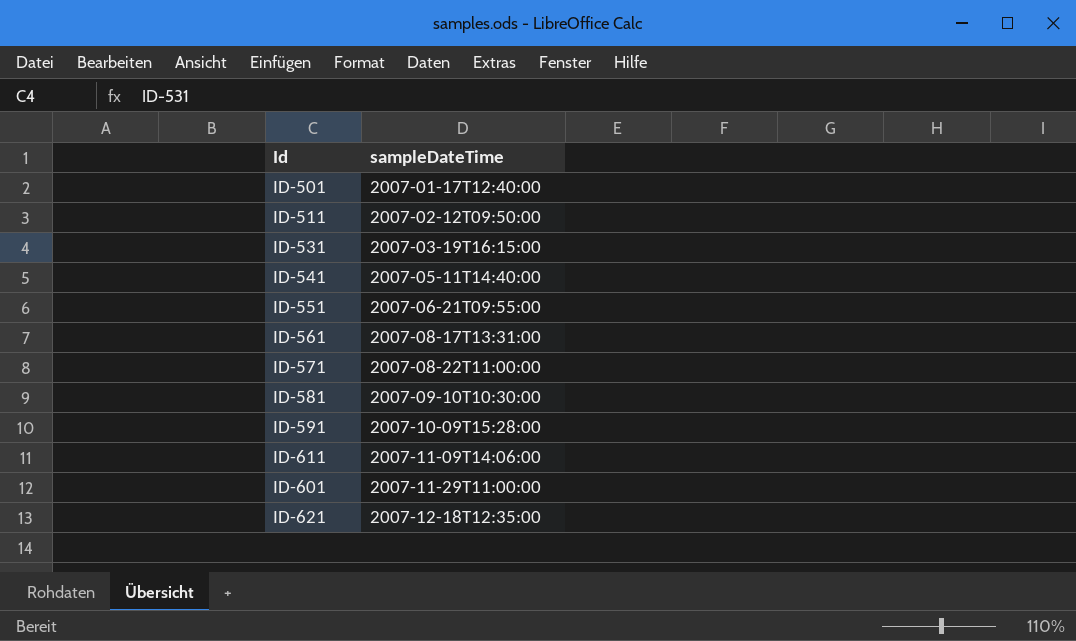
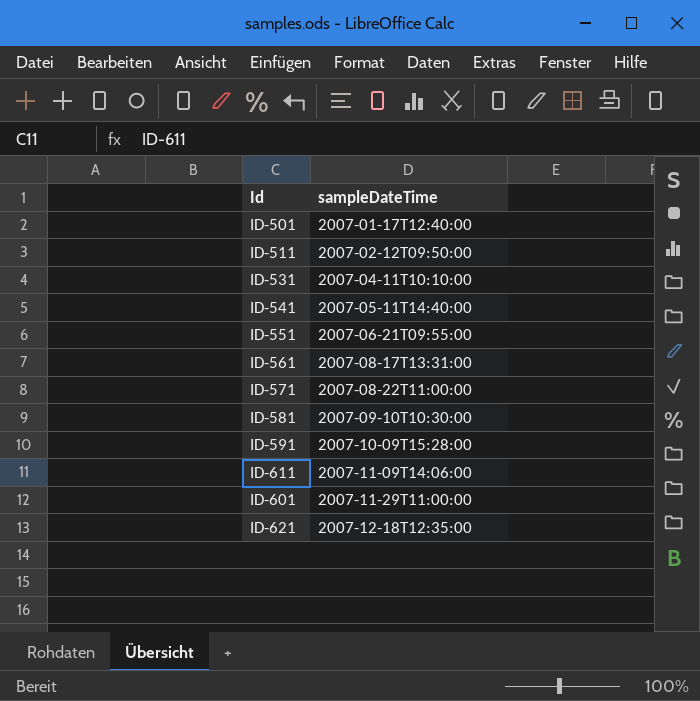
ID-531 | sampleDateTime: 2007-03-19T16:15:00 -> 2007-04-11T10:10:00

